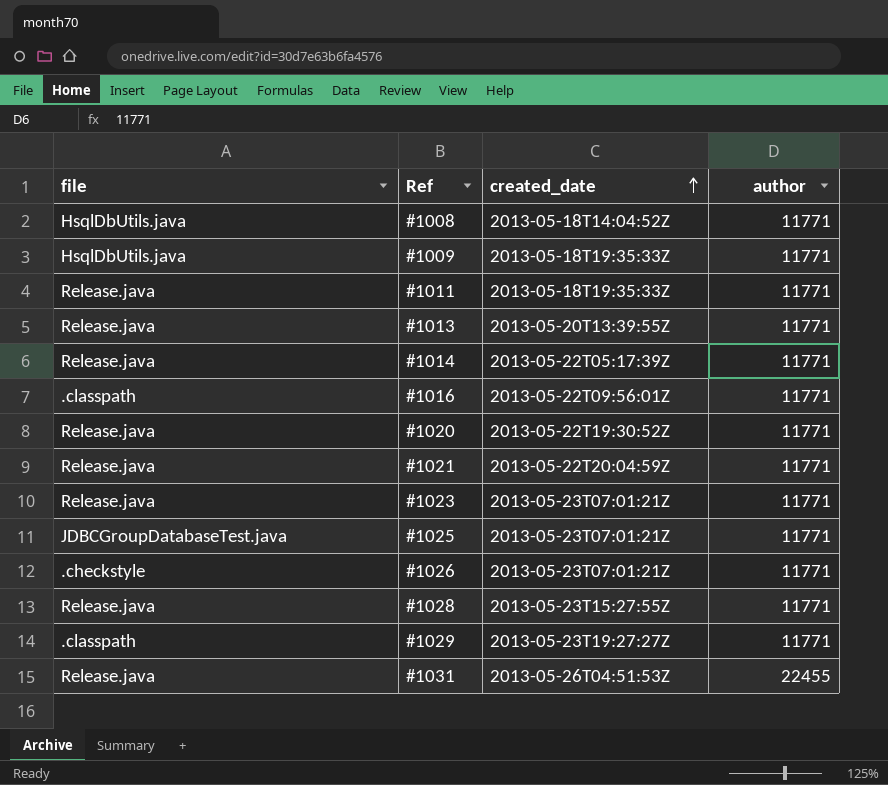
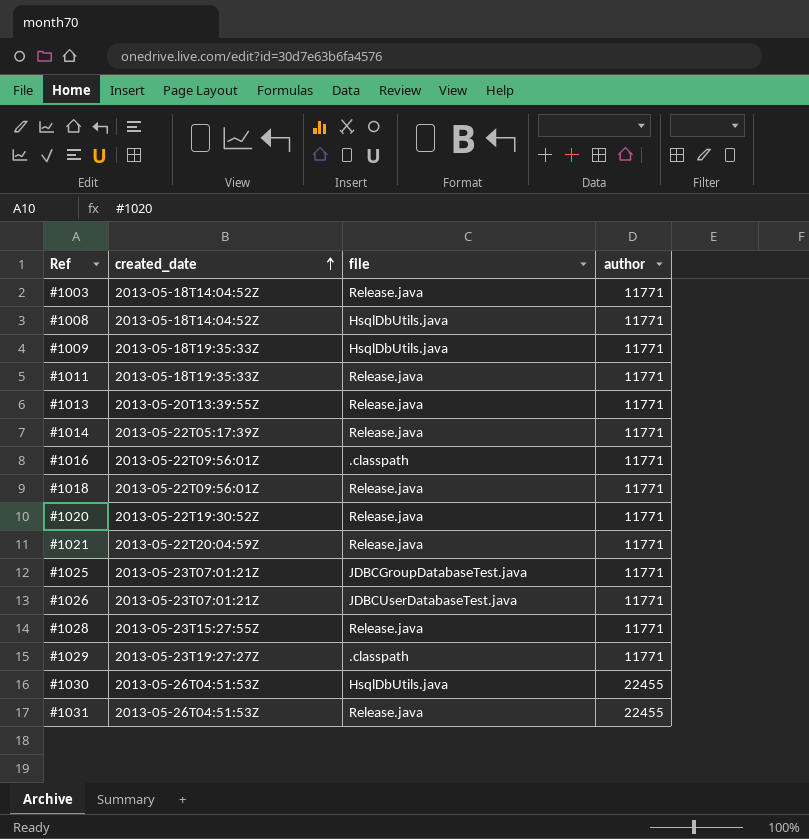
column file | position: 1 -> 3
row #1023: Release.java | 2013-05-23T07:01:21Z | 11771 -> none
row #1003: none -> 2013-05-18T14:04:52Z | Release.java | 11771
row #1018: none -> 2013-05-22T09:56:01Z | Release.java | 11771
#1026 | file: .checkstyle -> JDBCUserDatabaseTest.java
row #1030: none -> 2013-05-26T04:51:53Z | HsqlDbUtils.java | 22455

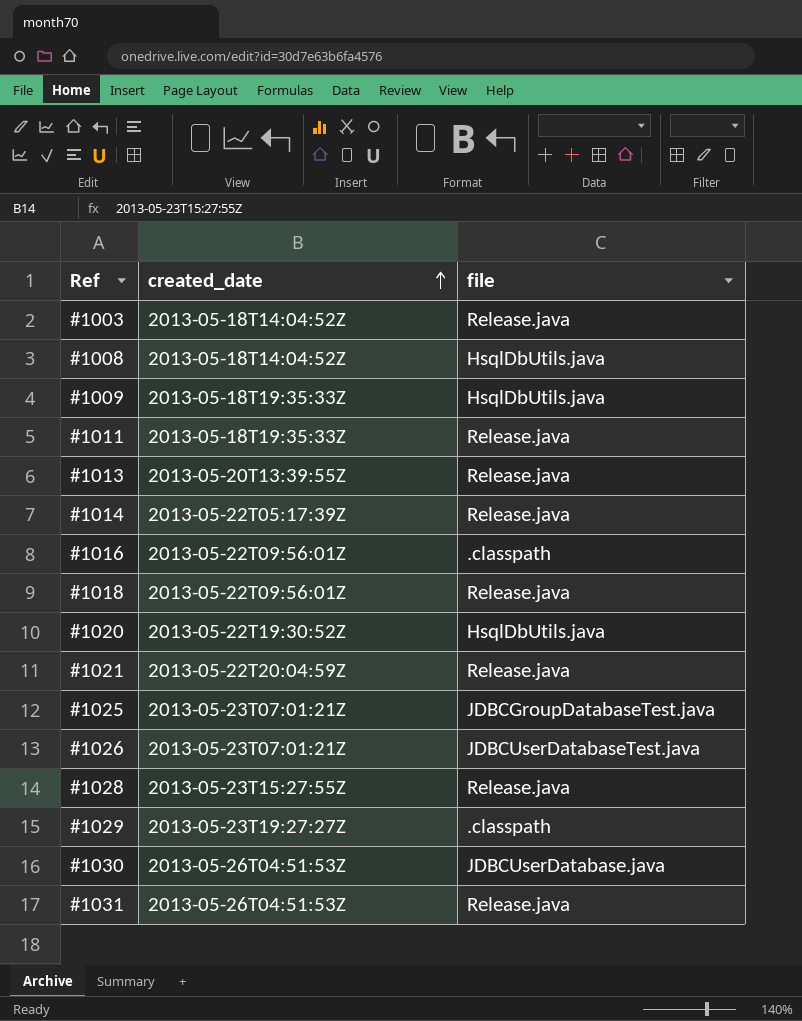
column author | position: 4 -> none
#1020 | file: Release.java -> HsqlDbUtils.java
#1030 | file: HsqlDbUtils.java -> JDBCUserDatabase.java

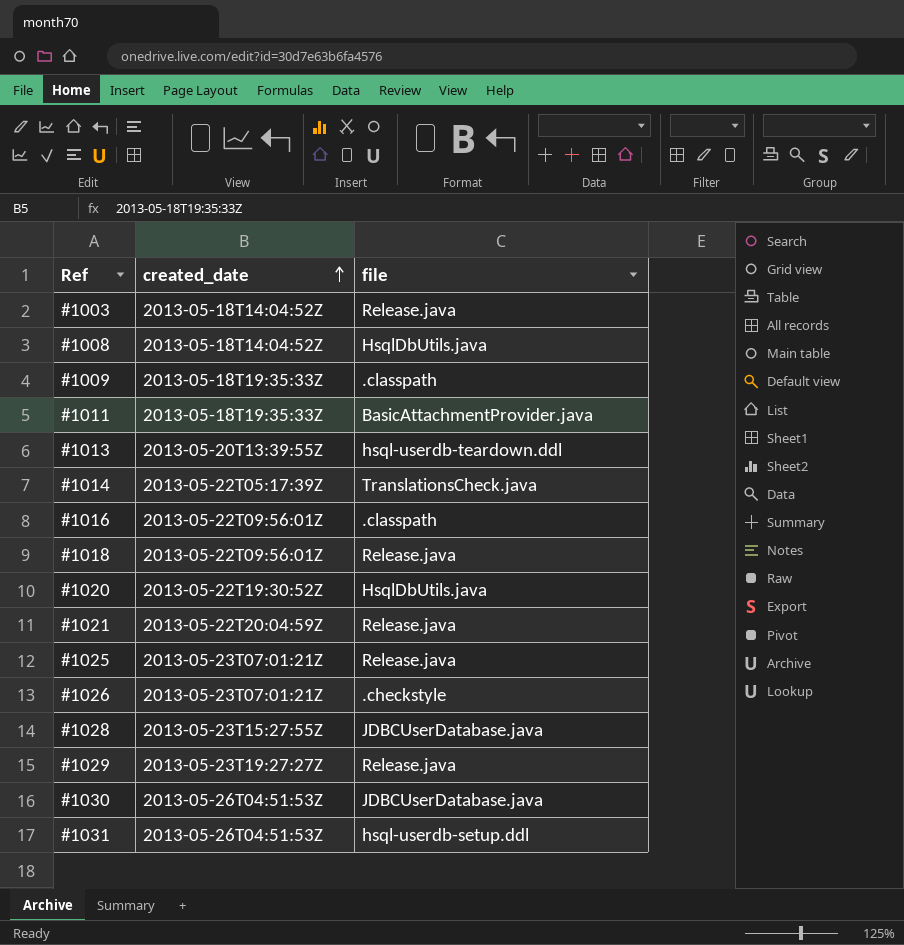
#1009 | file: HsqlDbUtils.java -> .classpath
#1011 | file: Release.java -> BasicAttachmentProvider.java
#1013 | file: Release.java -> hsql-userdb-teardown.ddl
#1014 | file: Release.java -> TranslationsCheck.java
#1025 | file: JDBCGroupDatabaseTest.java -> Release.java
#1026 | file: JDBCUserDatabaseTest.java -> .checkstyle
#1028 | file: Release.java -> JDBCUserDatabase.java
#1029 | file: .classpath -> Release.java
#1031 | file: Release.java -> hsql-userdb-setup.ddl

